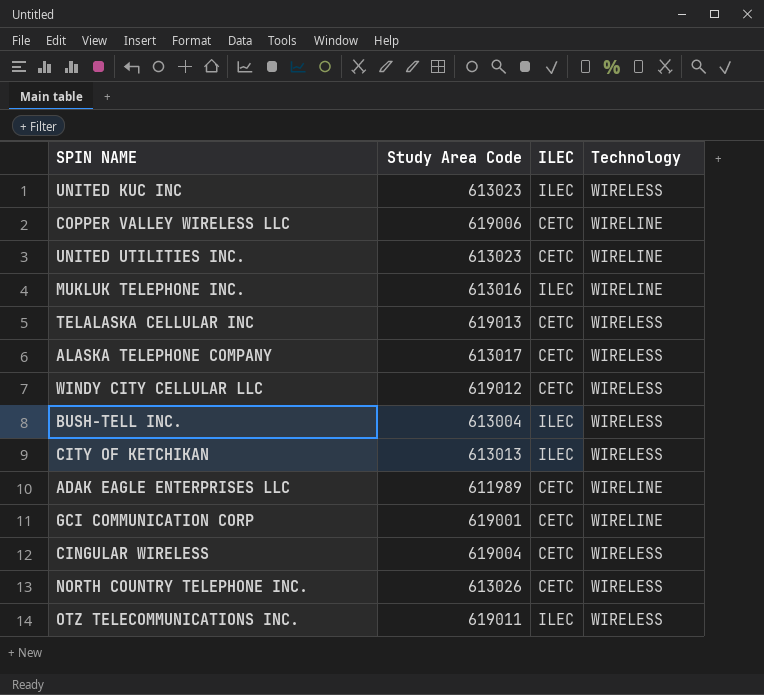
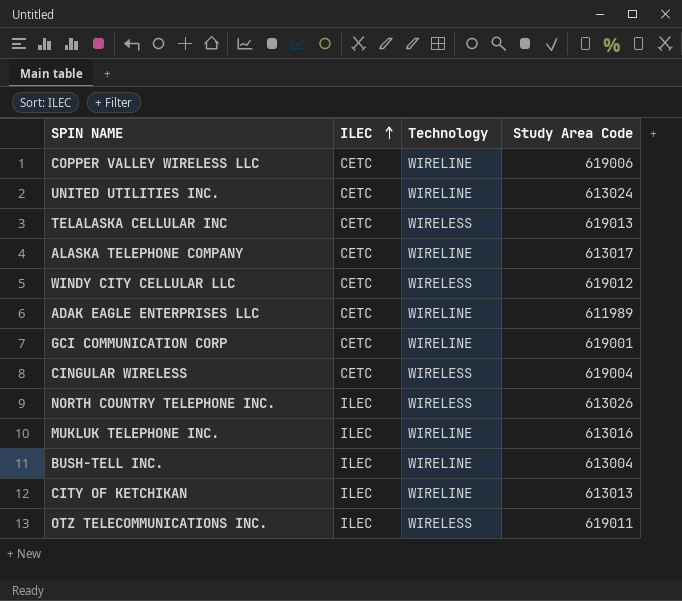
row order: none -> ILEC ascending
column Study Area Code | position: 2 -> 4
row UNITED KUC INC: 613023 | ILEC | WIRELESS -> none
UNITED UTILITIES INC. | Study Area Code: 613023 -> 613024
ALASKA TELEPHONE COMPANY | Technology: WIRELESS -> WIRELINE
NORTH COUNTRY TELEPHONE INC. | ILEC: CETC -> ILEC
BUSH-TELL INC. | Technology: WIRELESS -> WIRELINE
CITY OF KETCHIKAN | Technology: WIRELESS -> WIRELINE

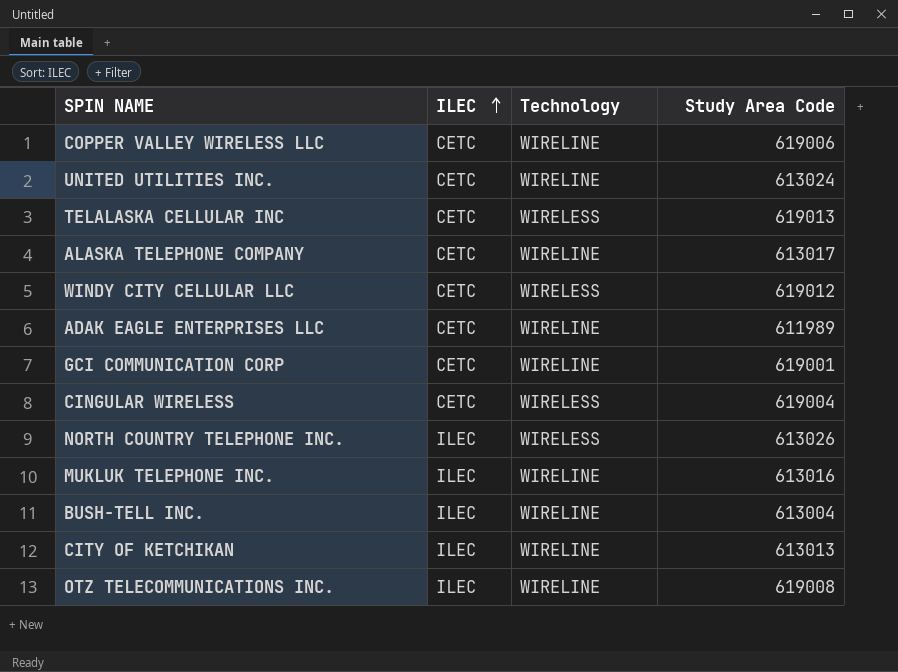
OTZ TELECOMMUNICATIONS INC. | Technology: WIRELESS -> WIRELINE
OTZ TELECOMMUNICATIONS INC. | Study Area Code: 619011 -> 619008

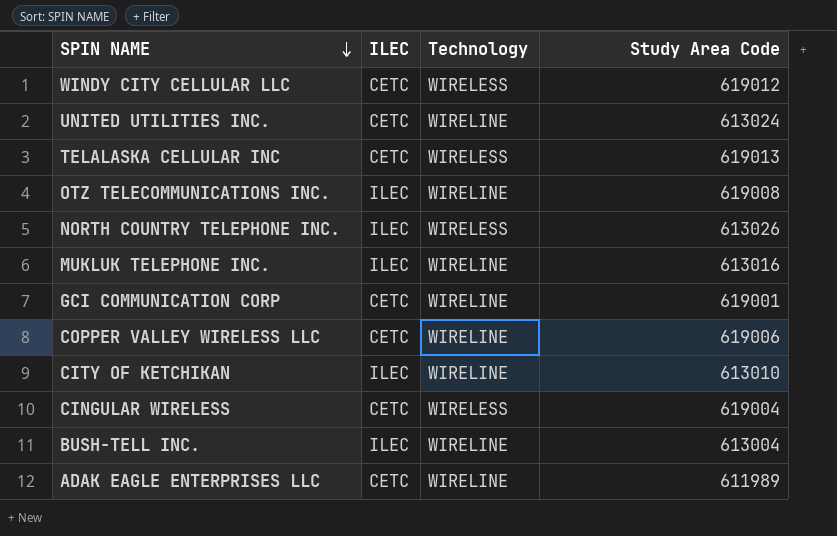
row order: ILEC ascending -> SPIN NAME descending
row ALASKA TELEPHONE COMPANY: CETC | WIRELINE | 613017 -> none
CITY OF KETCHIKAN | Study Area Code: 613013 -> 613010

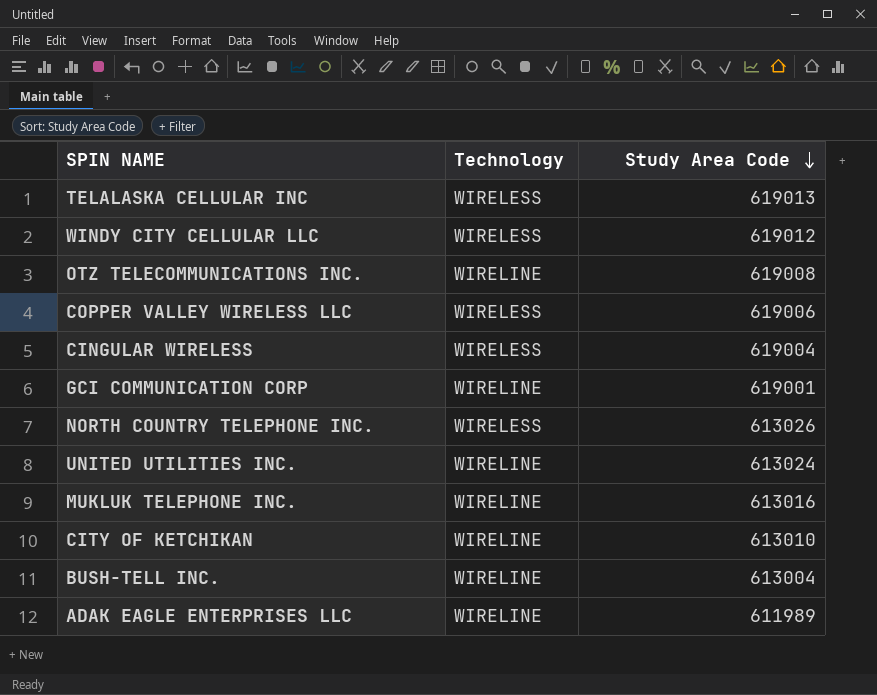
row order: SPIN NAME descending -> Study Area Code descending
column ILEC | position: 2 -> none
COPPER VALLEY WIRELESS LLC | Technology: WIRELINE -> WIRELESS

